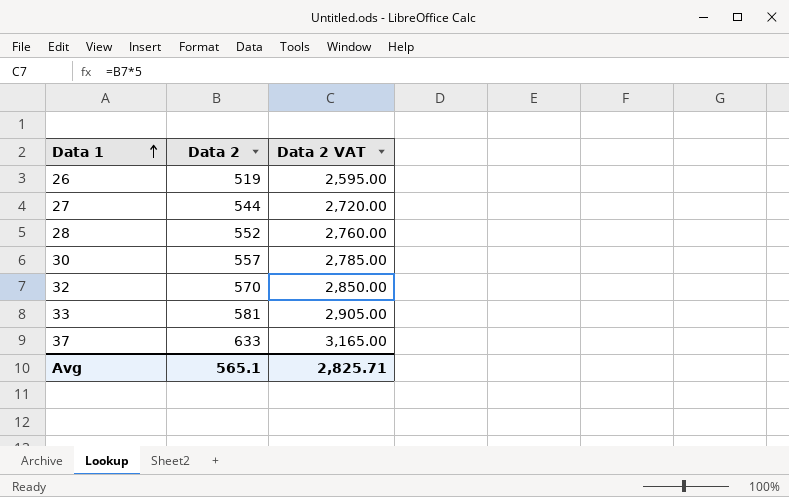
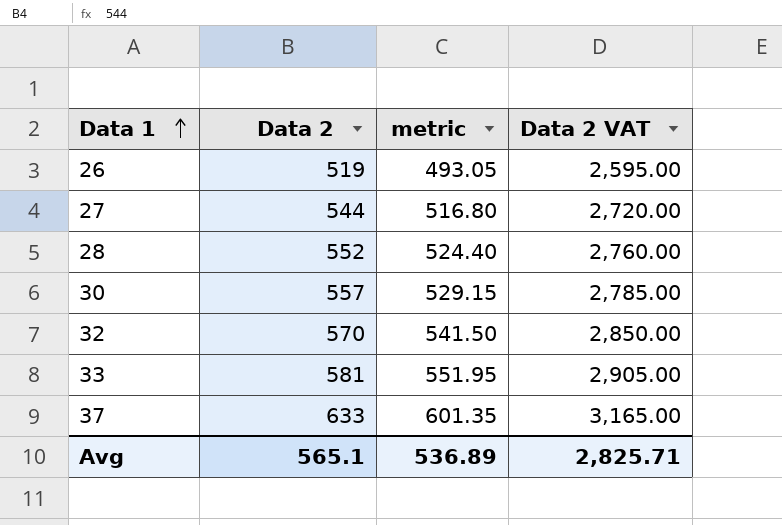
column metric | formula: none -> [Data 2] * 0.95

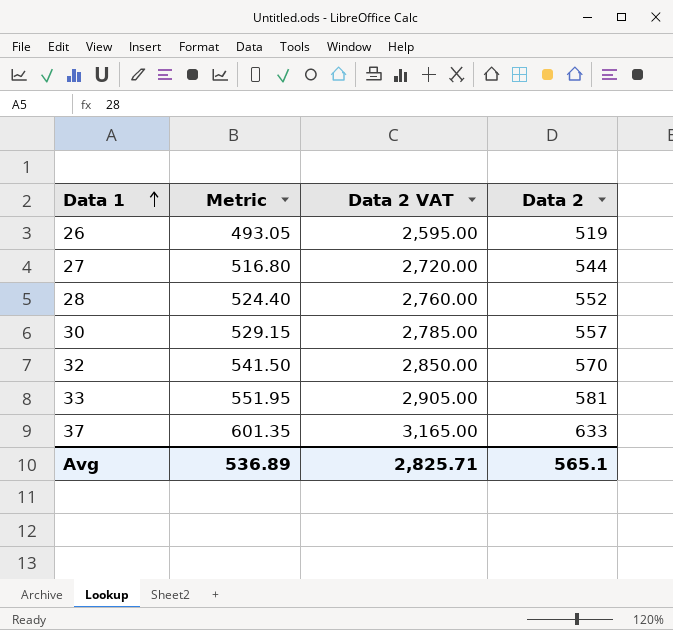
column name: metric -> Metric
column Data 2 | position: 2 -> 4

